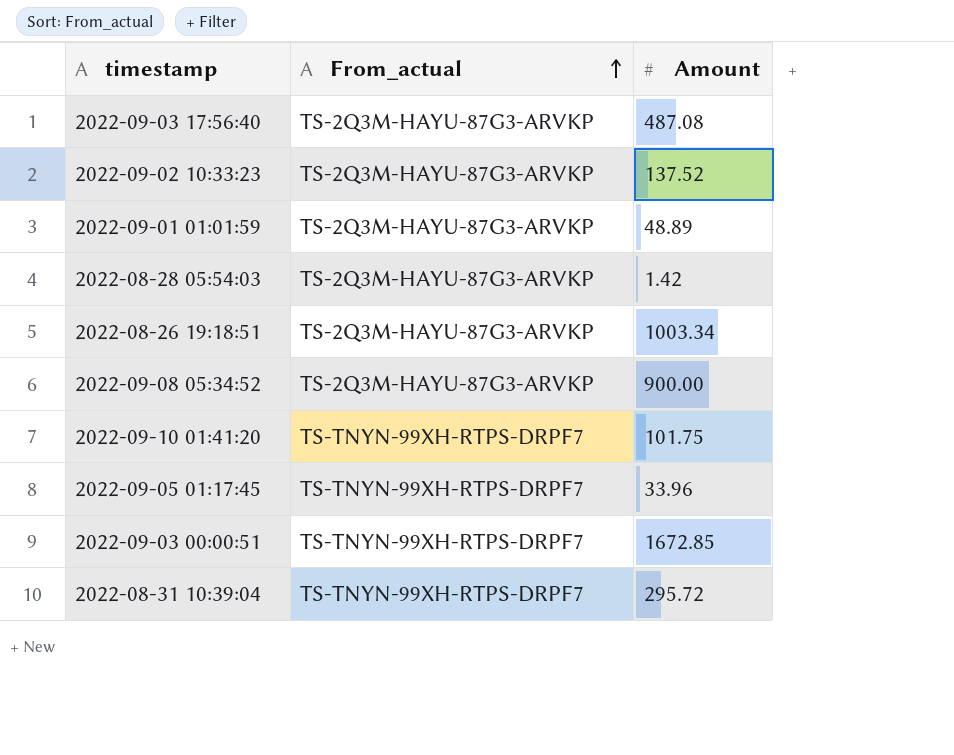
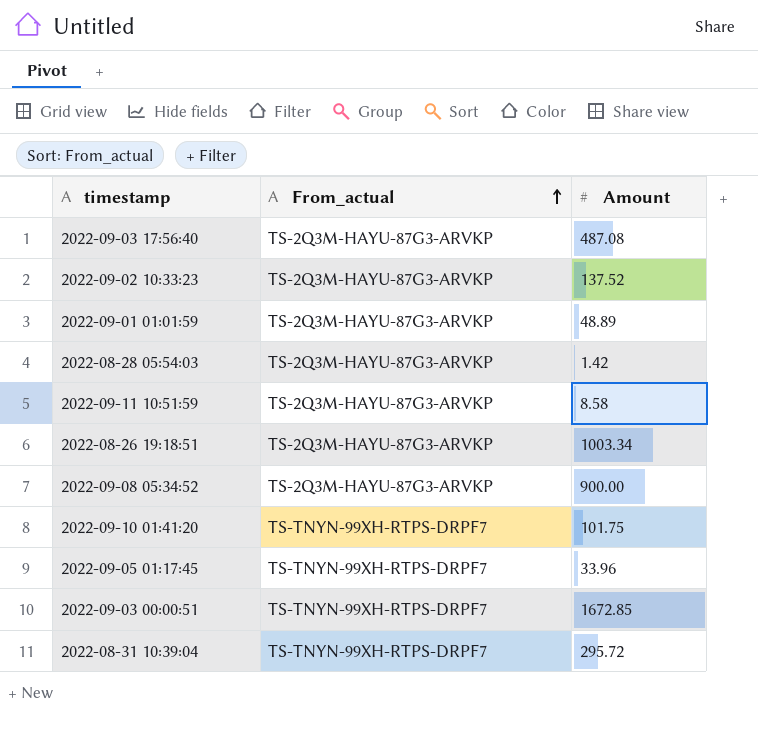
row 2022-09-11 10:51:59: none -> TS-2Q3M-HAYU-87G3-ARVKP | 8.58

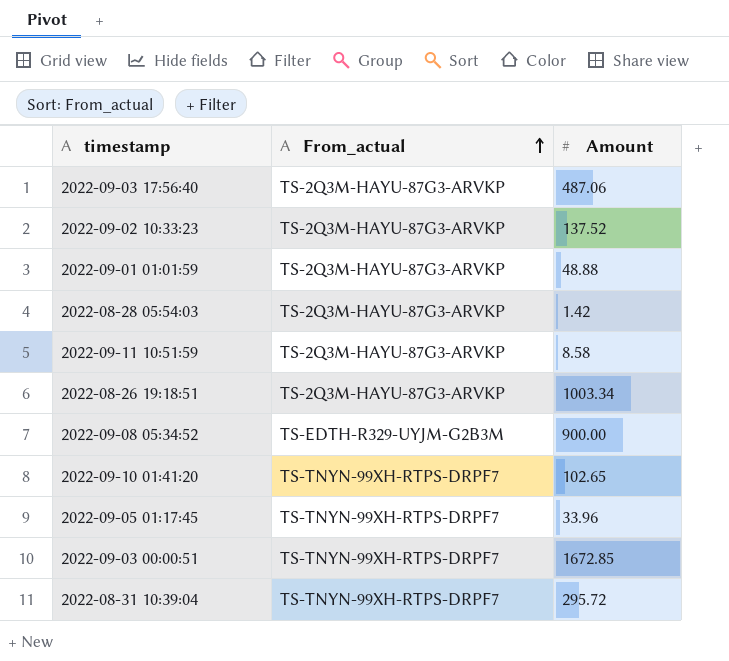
2022-09-03 17:56:40 | Amount: 487.08 -> 487.06
2022-09-01 01:01:59 | Amount: 48.89 -> 48.88
2022-09-08 05:34:52 | From_actual: TS-2Q3M-HAYU-87G3-ARVKP -> TS-EDTH-R329-UYJM-G2B3M
2022-09-10 01:41:20 | Amount: 101.75 -> 102.65

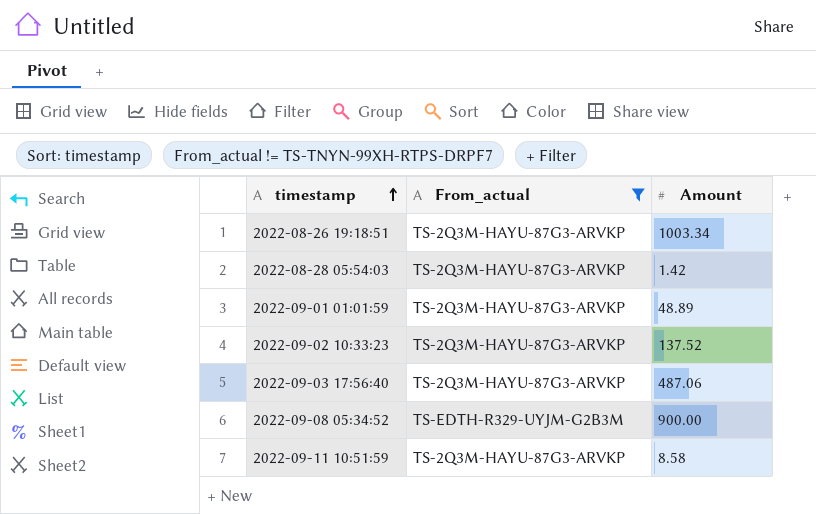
filter: none -> From_actual != TS-TNYN-99XH-RTPS-DRPF7
row order: From_actual ascending -> timestamp ascending
2022-09-01 01:01:59 | Amount: 48.88 -> 48.89

